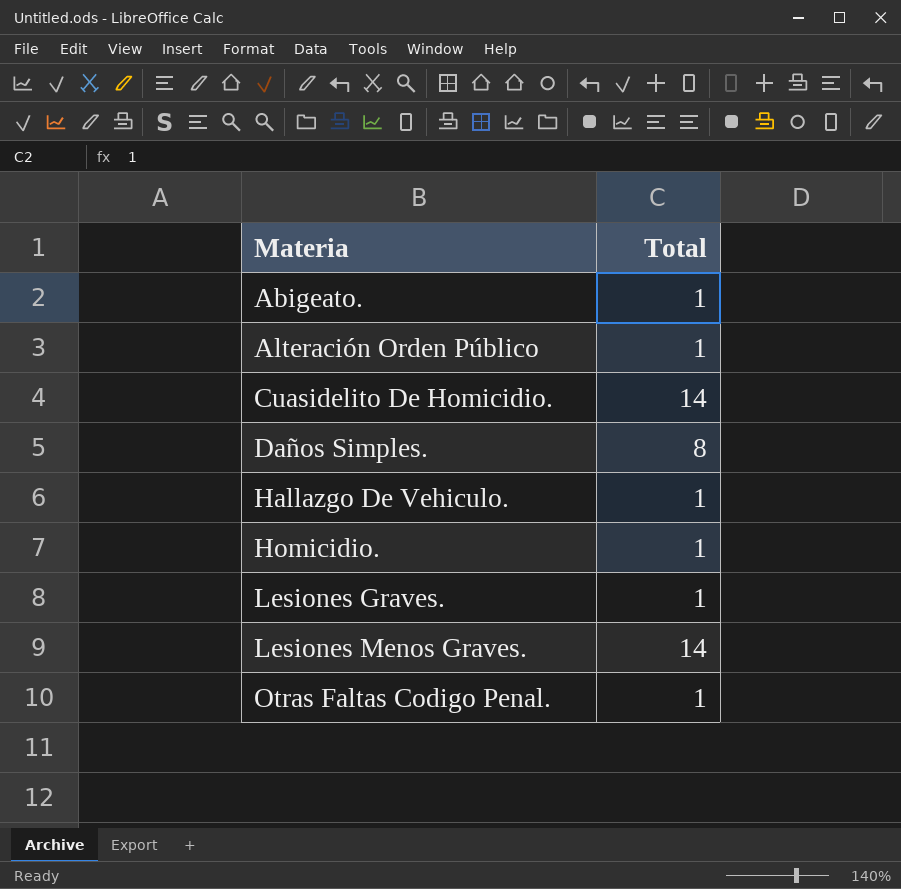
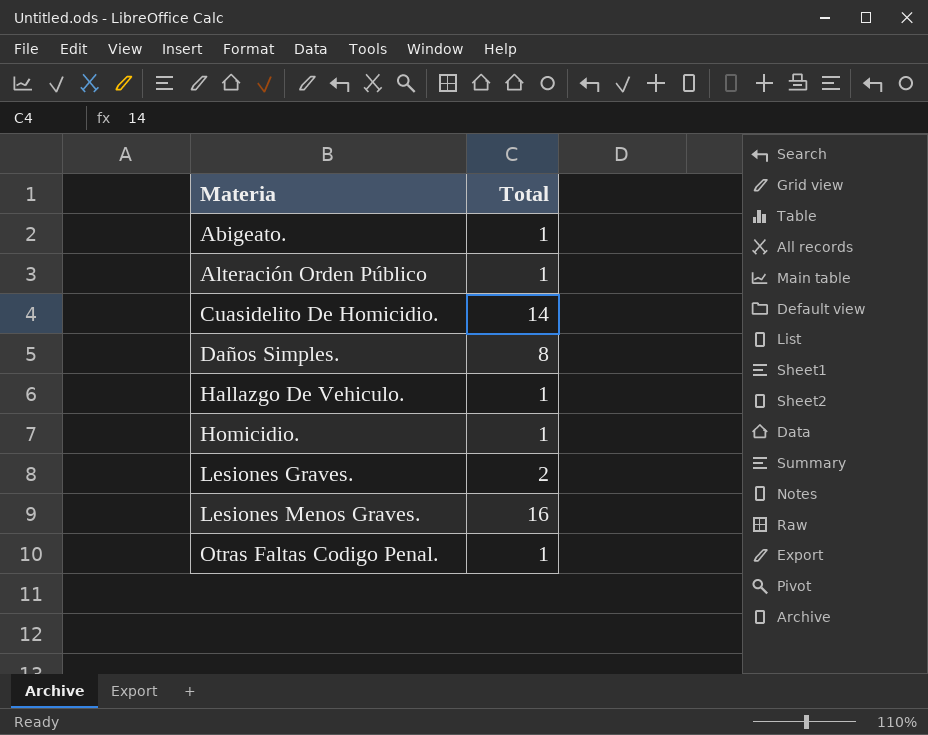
Lesiones Graves. | Total: 1 -> 2
Lesiones Menos Graves. | Total: 14 -> 16

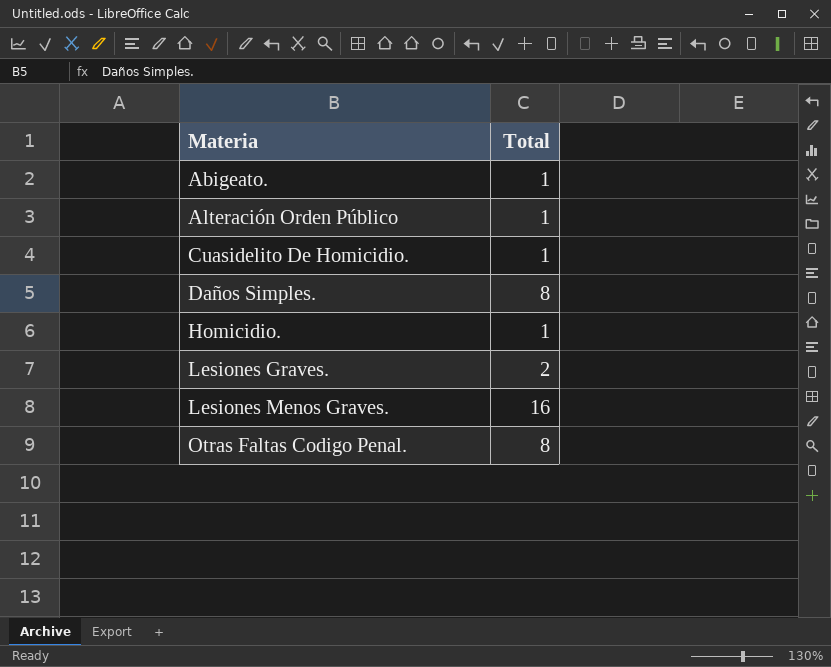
row Hallazgo De Vehiculo.: 1 -> none
Cuasidelito De Homicidio. | Total: 14 -> 1
Otras Faltas Codigo Penal. | Total: 1 -> 8

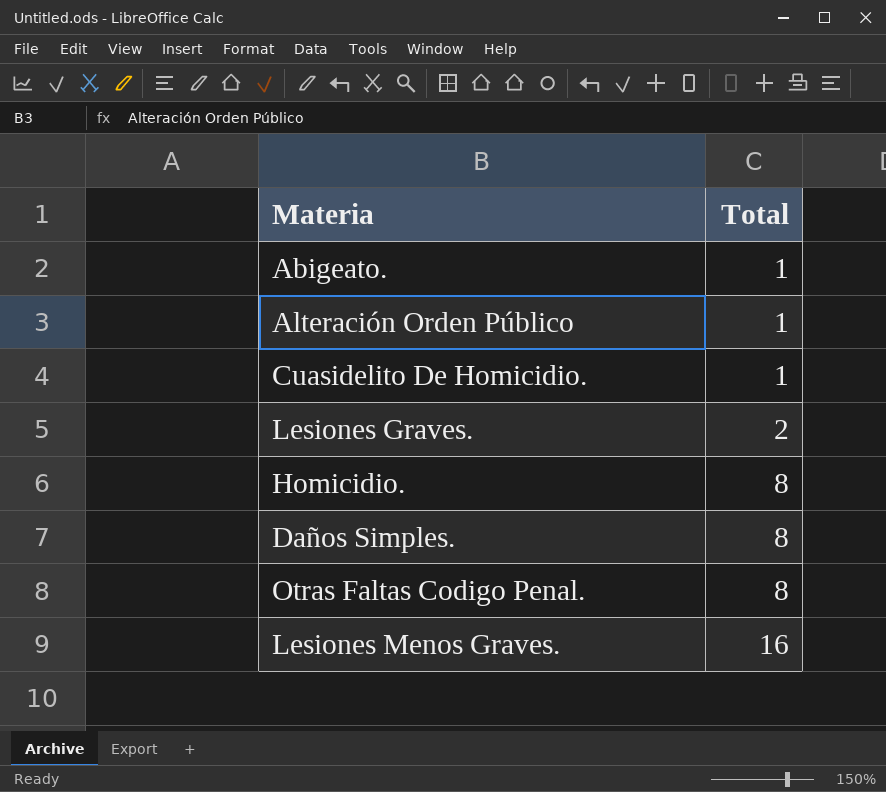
row order: Materia ascending -> Total ascending
Homicidio. | Total: 1 -> 8

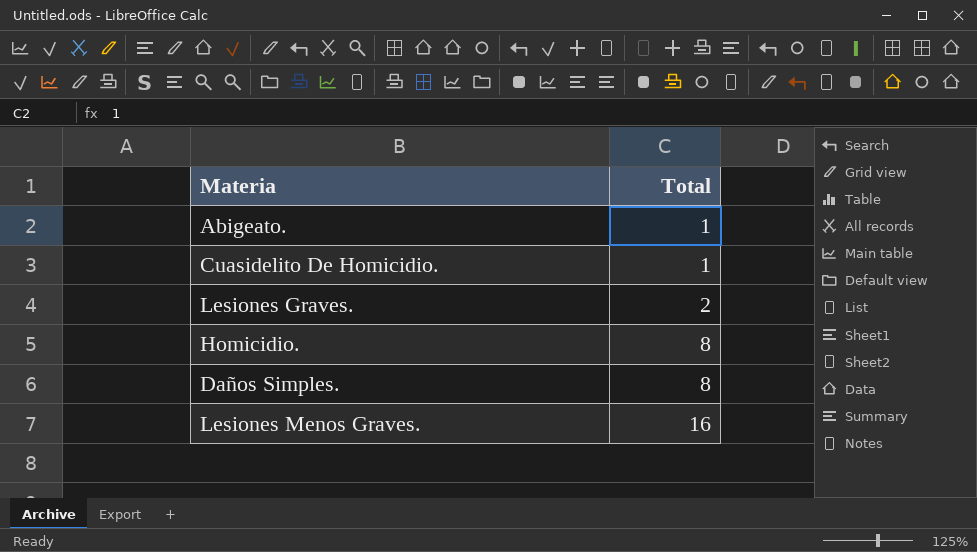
row Alteración Orden Público: 1 -> none
row Otras Faltas Codigo Penal.: 8 -> none

